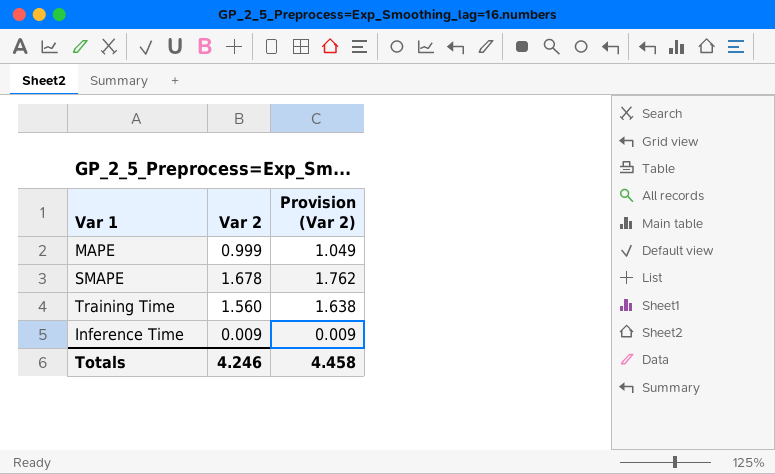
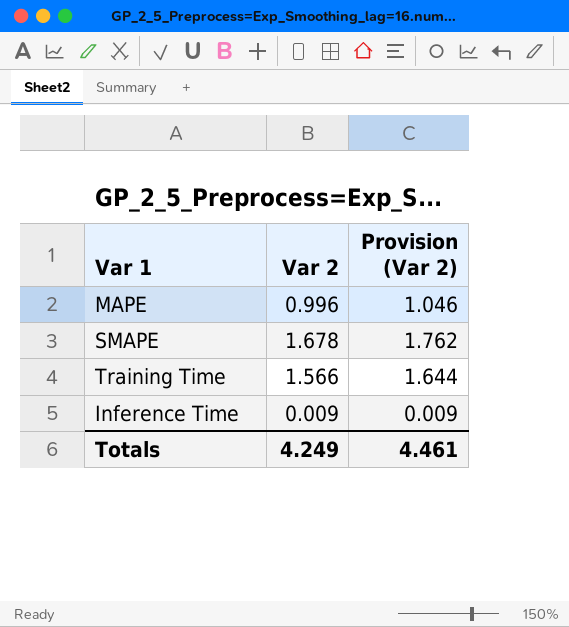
MAPE | Var 2: 0.999 -> 0.996
MAPE | Provision (Var 2): 1.049 -> 1.046
Training Time | Var 2: 1.560 -> 1.566
Training Time | Provision (Var 2): 1.638 -> 1.644
Totals | Var 2: 4.246 -> 4.249
Totals | Provision (Var 2): 4.458 -> 4.461

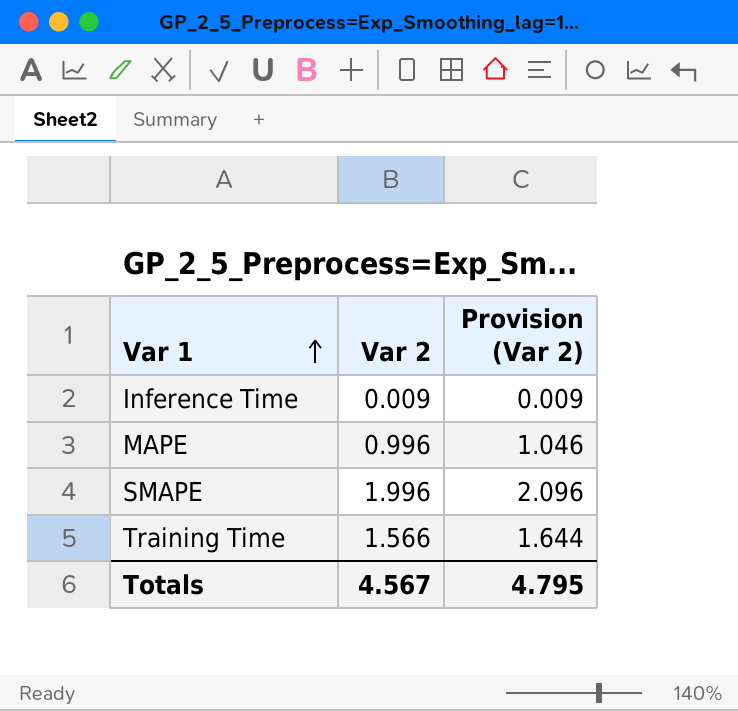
row order: none -> Var 1 ascending
SMAPE | Var 2: 1.678 -> 1.996
SMAPE | Provision (Var 2): 1.762 -> 2.096
Totals | Var 2: 4.249 -> 4.567
Totals | Provision (Var 2): 4.461 -> 4.795

